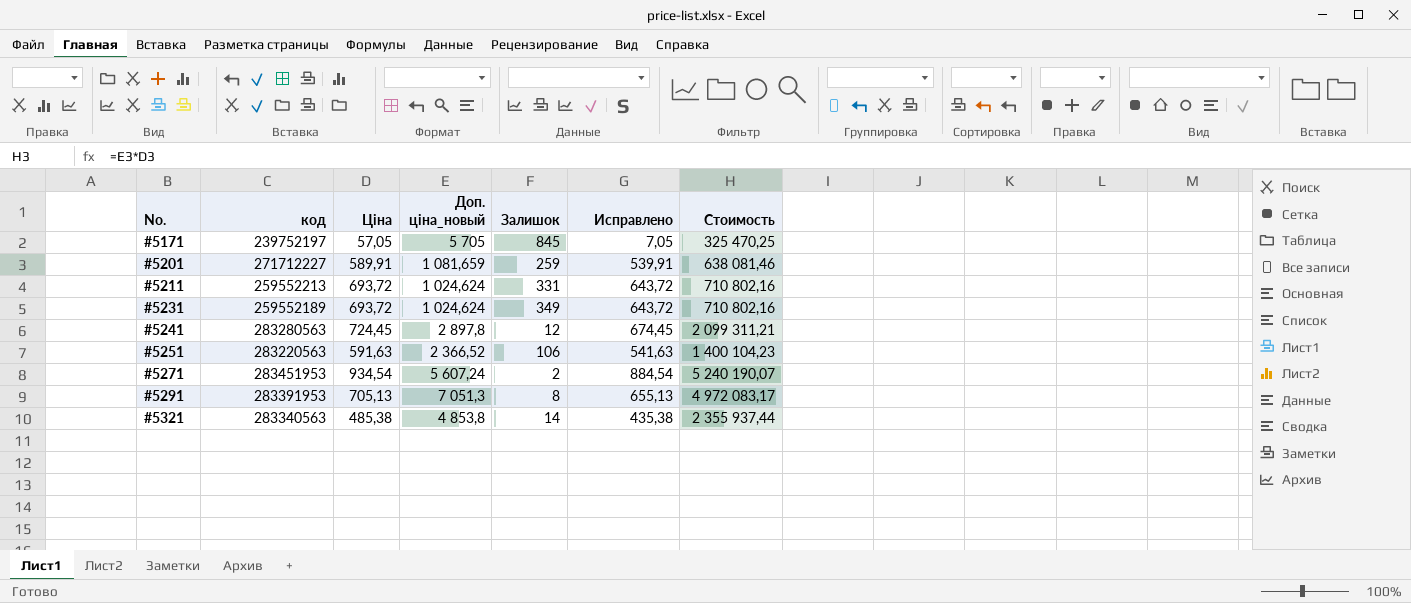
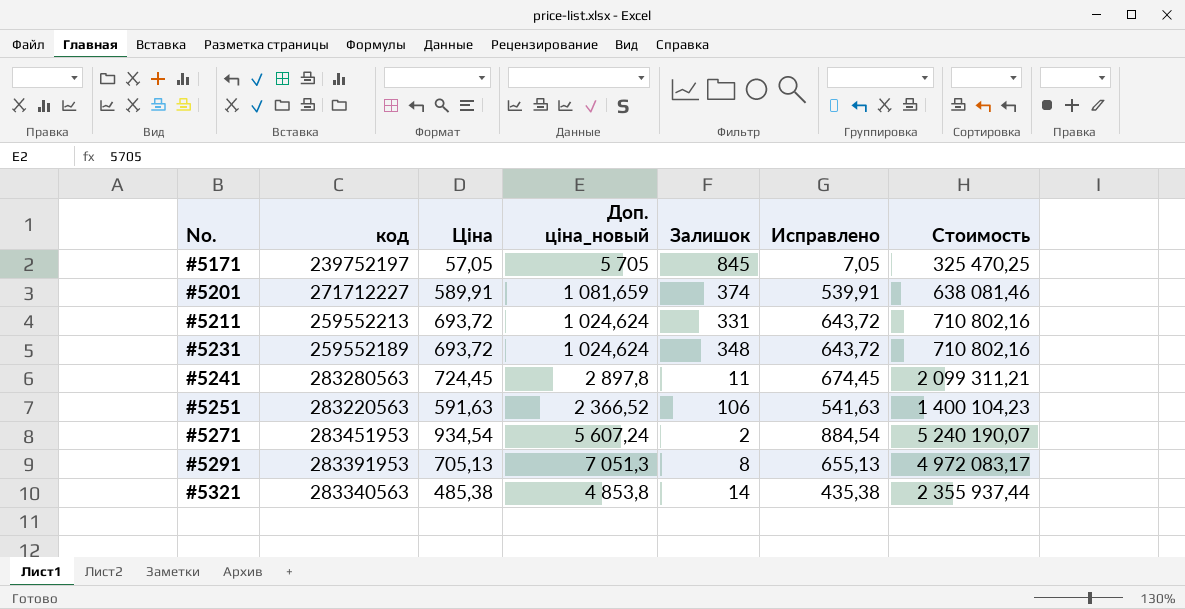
#5201 | Залишок: 259 -> 374
#5231 | Залишок: 349 -> 348
#5241 | Залишок: 12 -> 11

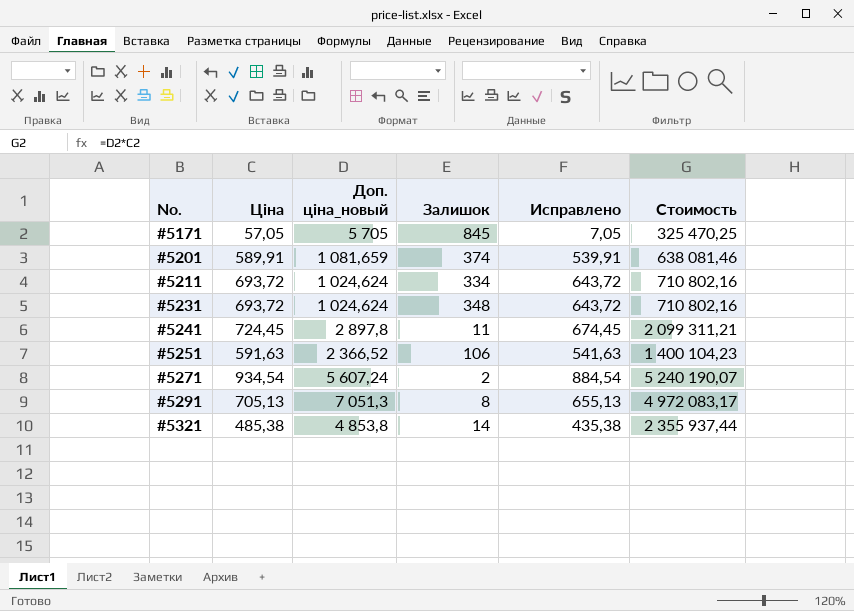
column код | position: 2 -> none
#5211 | Залишок: 331 -> 334

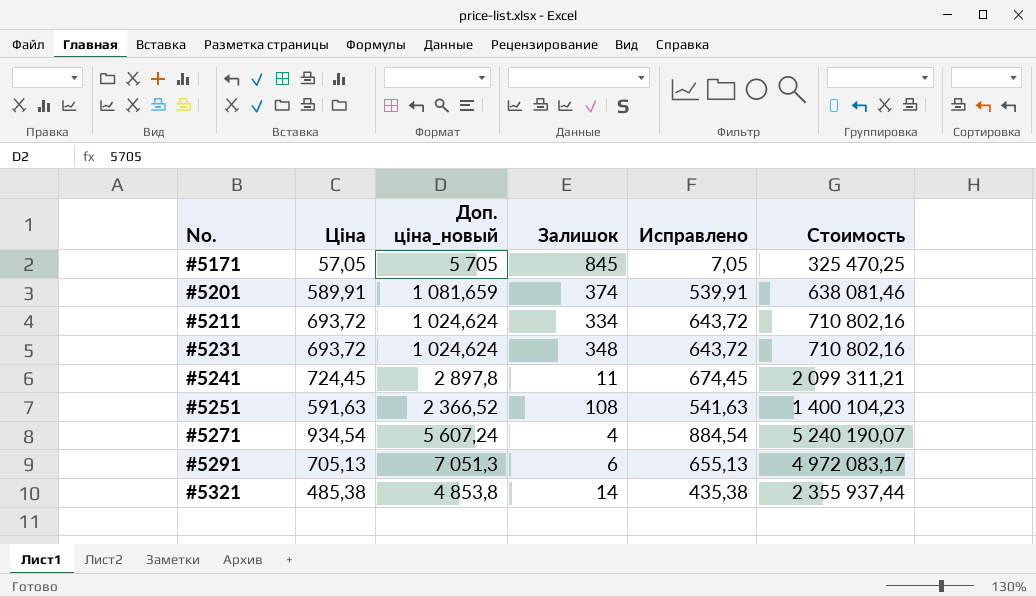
#5251 | Залишок: 106 -> 108
#5271 | Залишок: 2 -> 4
#5291 | Залишок: 8 -> 6

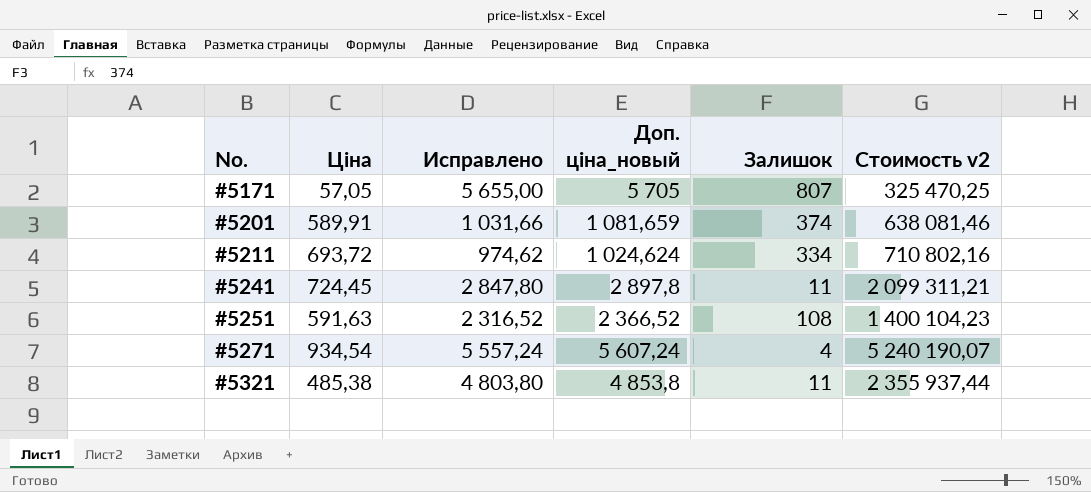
column Исправлено | formula: [Ціна] - 50 -> [Доп. ціна_новый] - 50
column Исправлено | position: 5 -> 3
column name: Стоимость -> Стоимость v2
row #5231: 693,72 | 1 024,624 | 348 | 643,72 | 710 802,16 -> none
row #5291: 705,13 | 7 051,3 | 6 | 655,13 | 4 972 083,17 -> none
#5171 | Залишок: 845 -> 807
#5321 | Залишок: 14 -> 11

